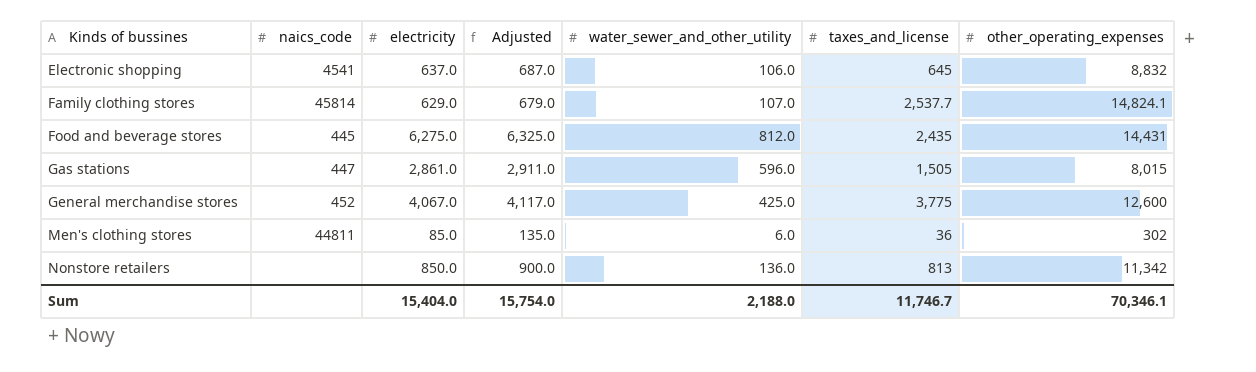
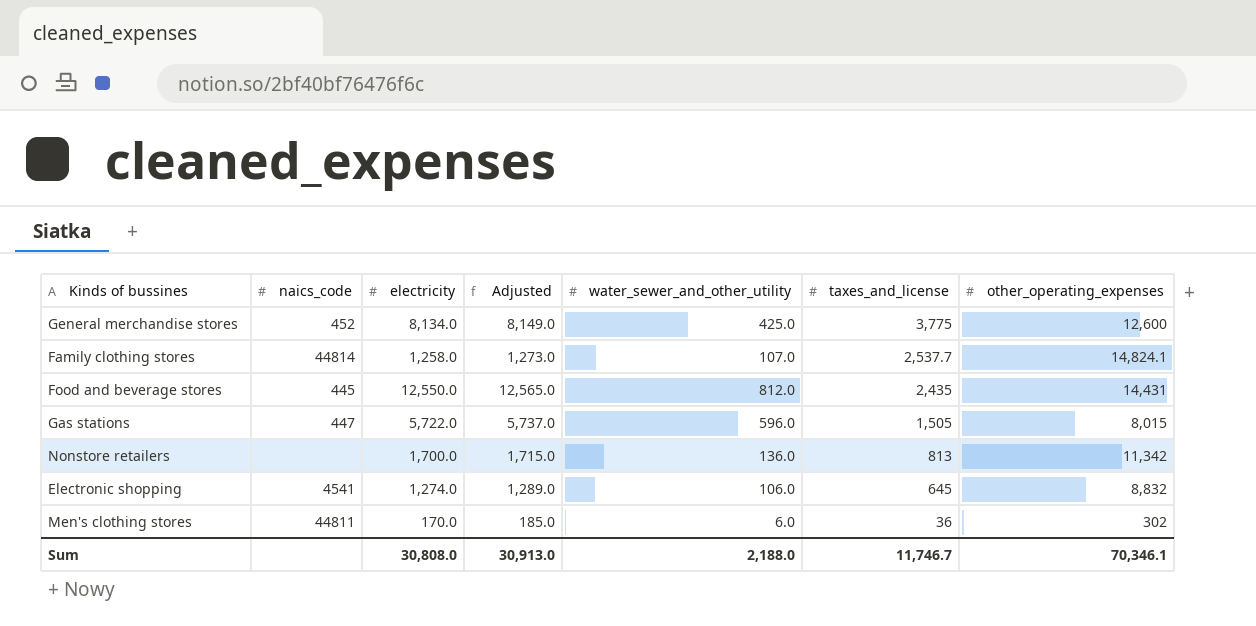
row order: Kinds of bussines ascending -> taxes_and_license descending
column Adjusted | formula: [electricity] + 50 -> [electricity] + 15
General merchandise stores | electricity: 4,067.0 -> 8,134.0
Family clothing stores | naics_code: 45814 -> 44814
Family clothing stores | electricity: 629.0 -> 1,258.0
Food and beverage stores | electricity: 6,275.0 -> 12,550.0
Gas stations | electricity: 2,861.0 -> 5,722.0
Nonstore retailers | electricity: 850.0 -> 1,700.0
Electronic shopping | electricity: 637.0 -> 1,274.0
Men's clothing stores | electricity: 85.0 -> 170.0
Sum | electricity: 15,404.0 -> 30,808.0
Sum | Adjusted: 15,754.0 -> 30,913.0

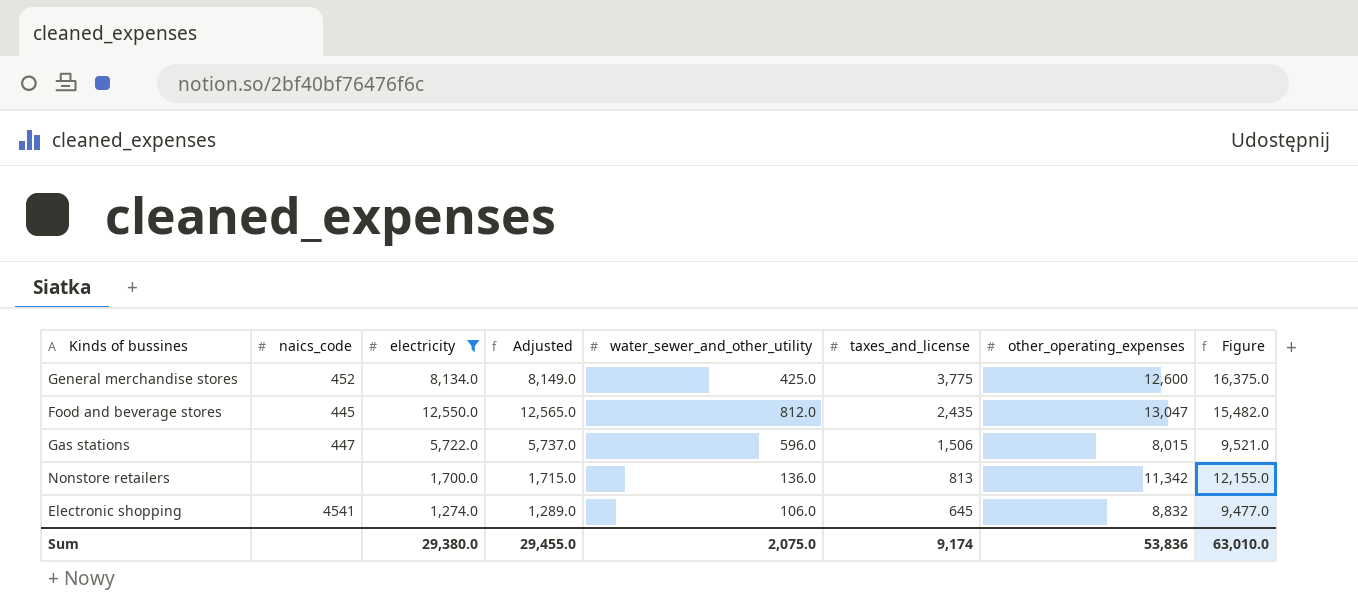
filter: none -> electricity >= 1,274.0
column Figure | formula: none -> [taxes_and_license] + [other_operating_expenses]
Food and beverage stores | other_operating_expenses: 14,431 -> 13,047
Gas stations | taxes_and_license: 1,505 -> 1,506
Sum | electricity: 30,808.0 -> 29,380.0
Sum | Adjusted: 30,913.0 -> 29,455.0
Sum | water_sewer_and_other_utility: 2,188.0 -> 2,075.0
Sum | taxes_and_license: 11,746.7 -> 9,174
Sum | other_operating_expenses: 70,346.1 -> 53,836

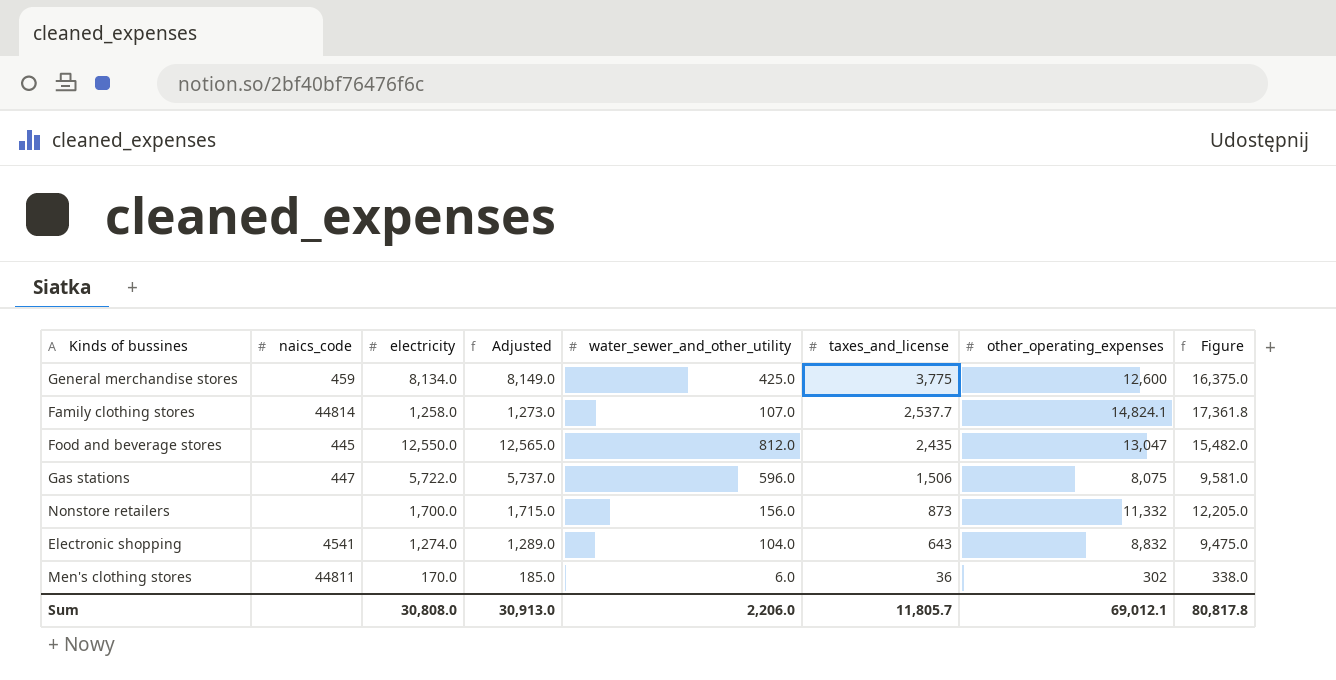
filter: electricity >= 1,274.0 -> none
General merchandise stores | naics_code: 452 -> 459
Gas stations | other_operating_expenses: 8,015 -> 8,075
Gas stations | Figure: 9,521.0 -> 9,581.0
Nonstore retailers | water_sewer_and_other_utility: 136.0 -> 156.0
Nonstore retailers | taxes_and_license: 813 -> 873
Nonstore retailers | other_operating_expenses: 11,342 -> 11,332
Nonstore retailers | Figure: 12,155.0 -> 12,205.0
Electronic shopping | water_sewer_and_other_utility: 106.0 -> 104.0
Electronic shopping | taxes_and_license: 645 -> 643
Electronic shopping | Figure: 9,477.0 -> 9,475.0
Sum | electricity: 29,380.0 -> 30,808.0
Sum | Adjusted: 29,455.0 -> 30,913.0
Sum | water_sewer_and_other_utility: 2,075.0 -> 2,206.0
Sum | taxes_and_license: 9,174 -> 11,805.7
Sum | other_operating_expenses: 53,836 -> 69,012.1
Sum | Figure: 63,010.0 -> 80,817.8

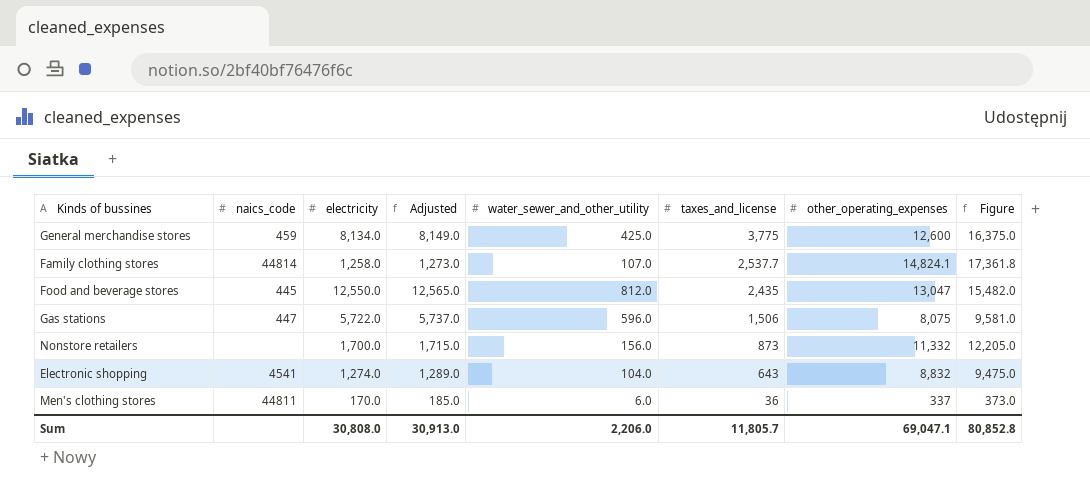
Men's clothing stores | other_operating_expenses: 302 -> 337
Men's clothing stores | Figure: 338.0 -> 373.0
Sum | other_operating_expenses: 69,012.1 -> 69,047.1
Sum | Figure: 80,817.8 -> 80,852.8

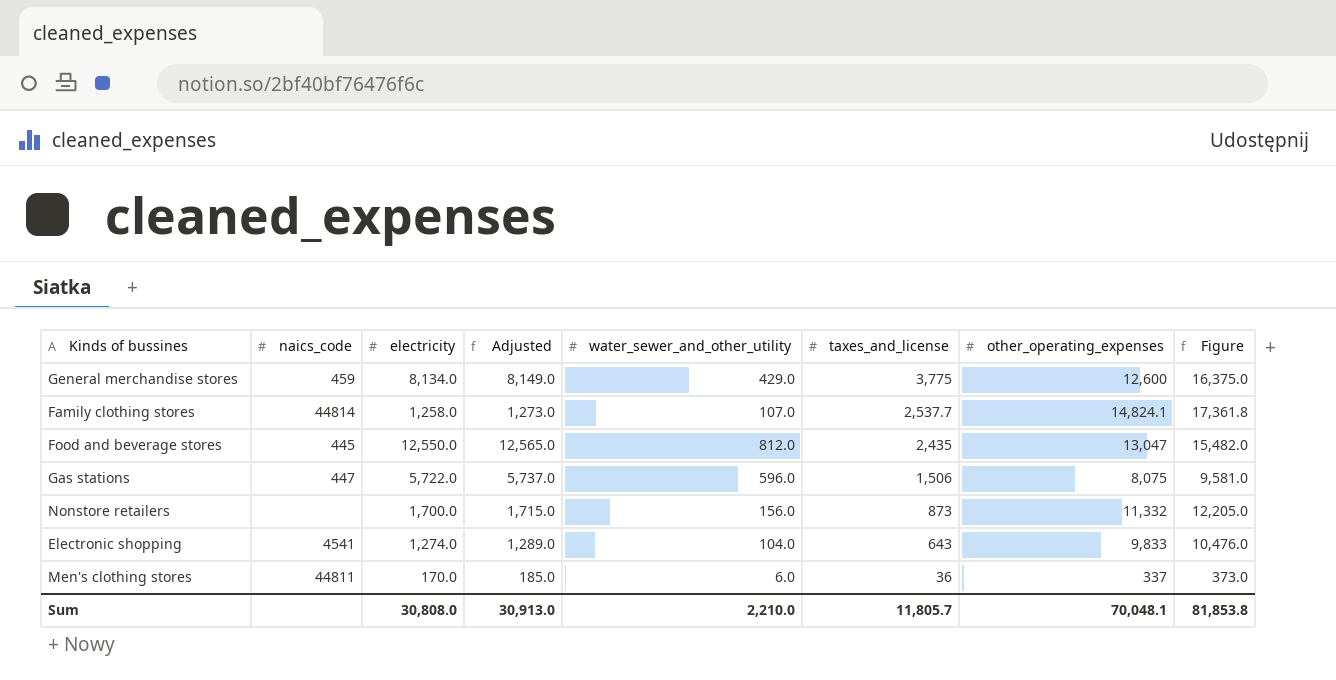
General merchandise stores | water_sewer_and_other_utility: 425.0 -> 429.0
Electronic shopping | other_operating_expenses: 8,832 -> 9,833
Electronic shopping | Figure: 9,475.0 -> 10,476.0
Sum | water_sewer_and_other_utility: 2,206.0 -> 2,210.0
Sum | other_operating_expenses: 69,047.1 -> 70,048.1
Sum | Figure: 80,852.8 -> 81,853.8

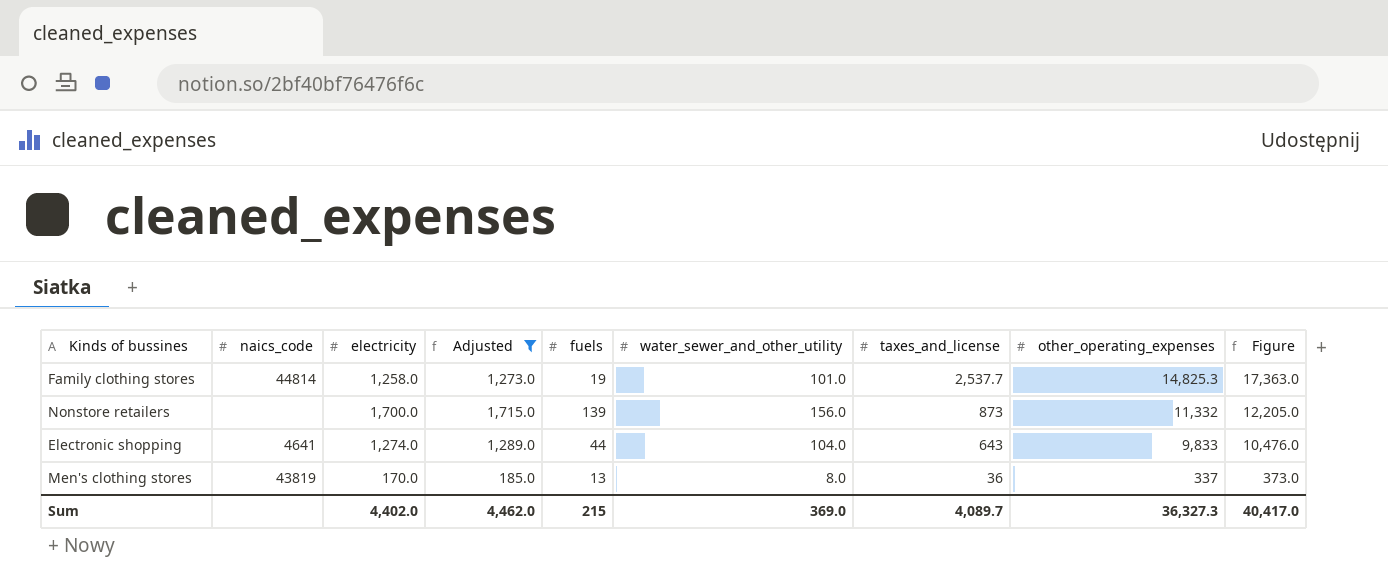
filter: none -> Adjusted <= 1,715.0
column fuels | position: none -> 5
Family clothing stores | water_sewer_and_other_utility: 107.0 -> 101.0
Family clothing stores | other_operating_expenses: 14,824.1 -> 14,825.3
Family clothing stores | Figure: 17,361.8 -> 17,363.0
Electronic shopping | naics_code: 4541 -> 4641
Men's clothing stores | naics_code: 44811 -> 43819
Men's clothing stores | water_sewer_and_other_utility: 6.0 -> 8.0
Sum | electricity: 30,808.0 -> 4,402.0
Sum | Adjusted: 30,913.0 -> 4,462.0
Sum | water_sewer_and_other_utility: 2,210.0 -> 369.0
Sum | taxes_and_license: 11,805.7 -> 4,089.7
Sum | other_operating_expenses: 70,048.1 -> 36,327.3
Sum | Figure: 81,853.8 -> 40,417.0

